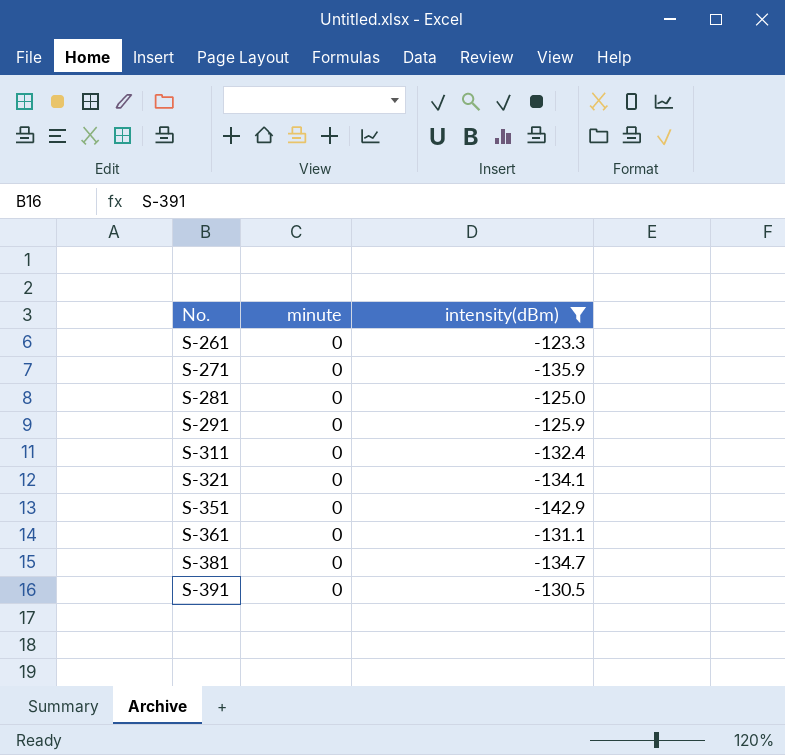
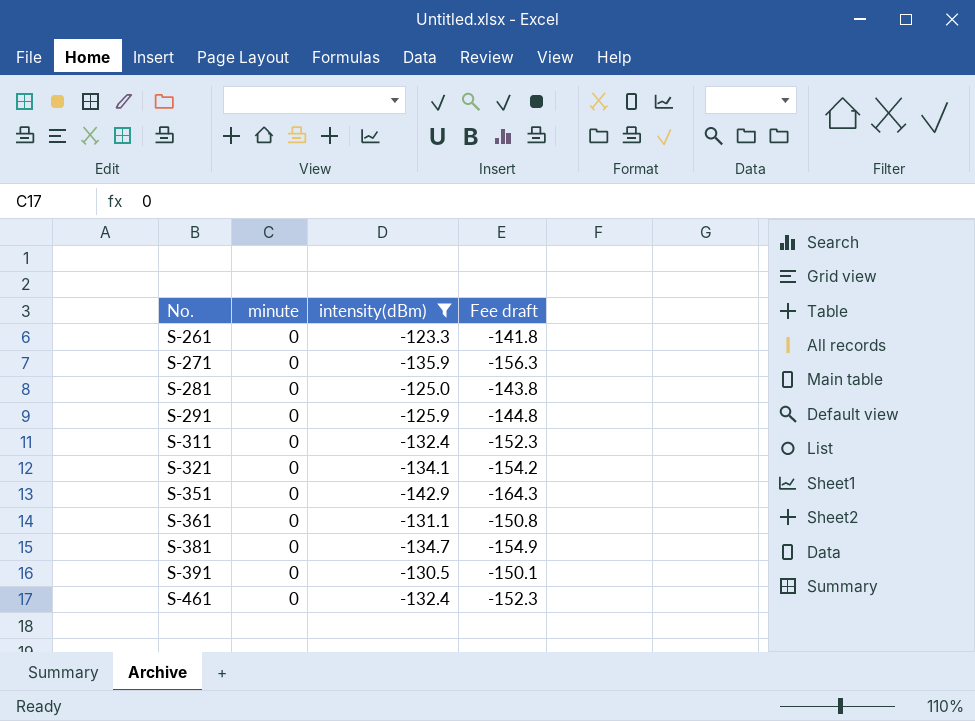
column Fee draft | formula: none -> [intensity(dBm)] * 1.15
row S-461: none -> 0 | -132.4 | -152.3

